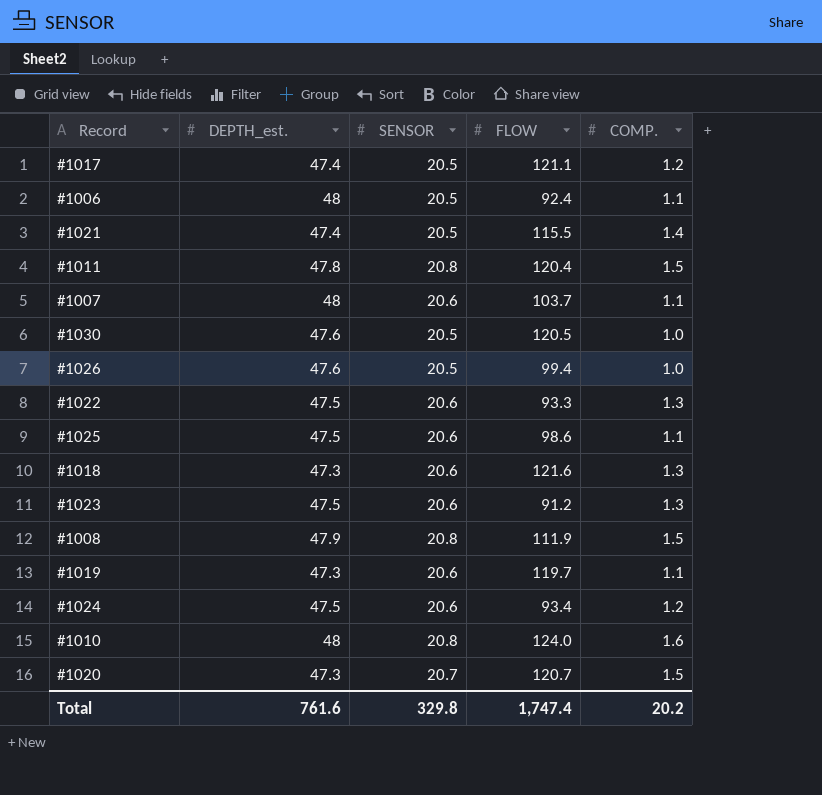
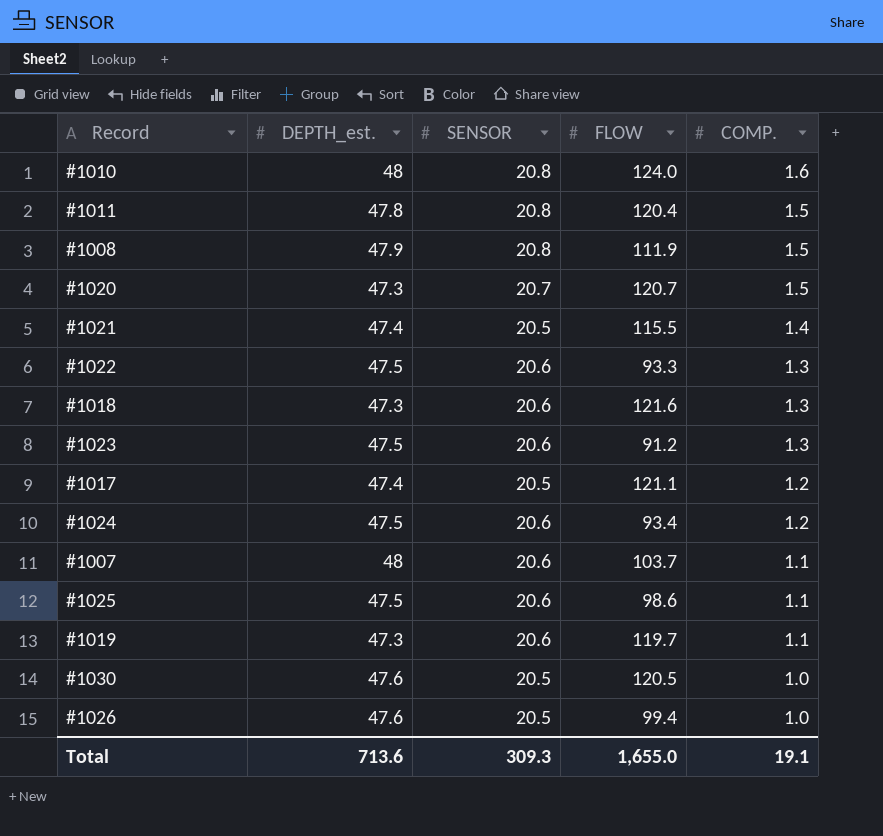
row order: none -> COMP. descending
row #1006: 48 | 20.5 | 92.4 | 1.1 -> none
Total | DEPTH_est.: 761.6 -> 713.6
Total | SENSOR: 329.8 -> 309.3
Total | FLOW: 1,747.4 -> 1,655.0
Total | COMP.: 20.2 -> 19.1

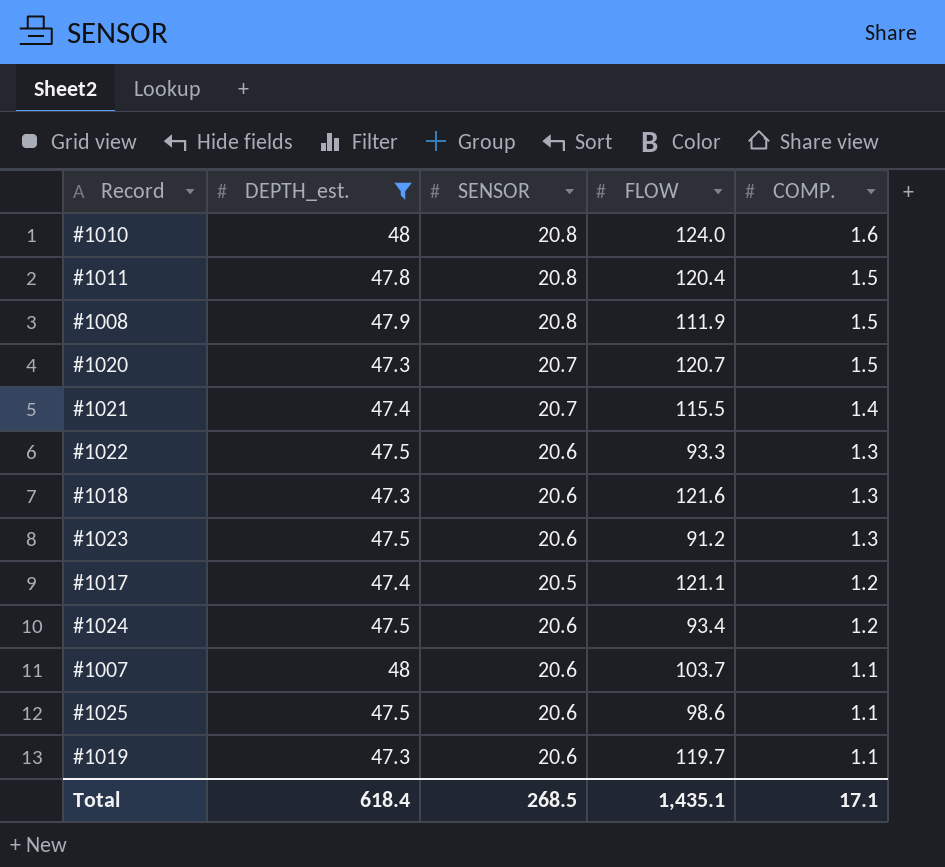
filter: none -> DEPTH_est. != 47.6
#1021 | SENSOR: 20.5 -> 20.7
Total | DEPTH_est.: 713.6 -> 618.4
Total | SENSOR: 309.3 -> 268.5
Total | FLOW: 1,655.0 -> 1,435.1
Total | COMP.: 19.1 -> 17.1

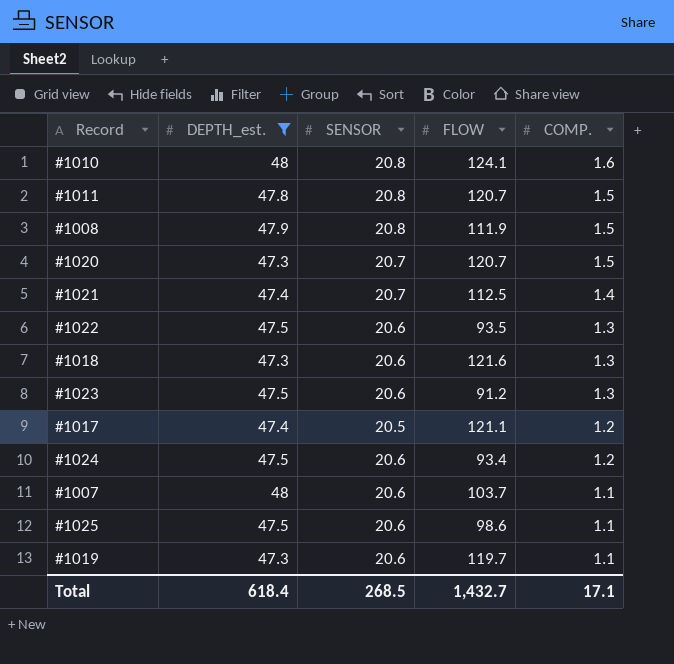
#1010 | FLOW: 124.0 -> 124.1
#1011 | FLOW: 120.4 -> 120.7
#1021 | FLOW: 115.5 -> 112.5
#1022 | FLOW: 93.3 -> 93.5
Total | FLOW: 1,435.1 -> 1,432.7

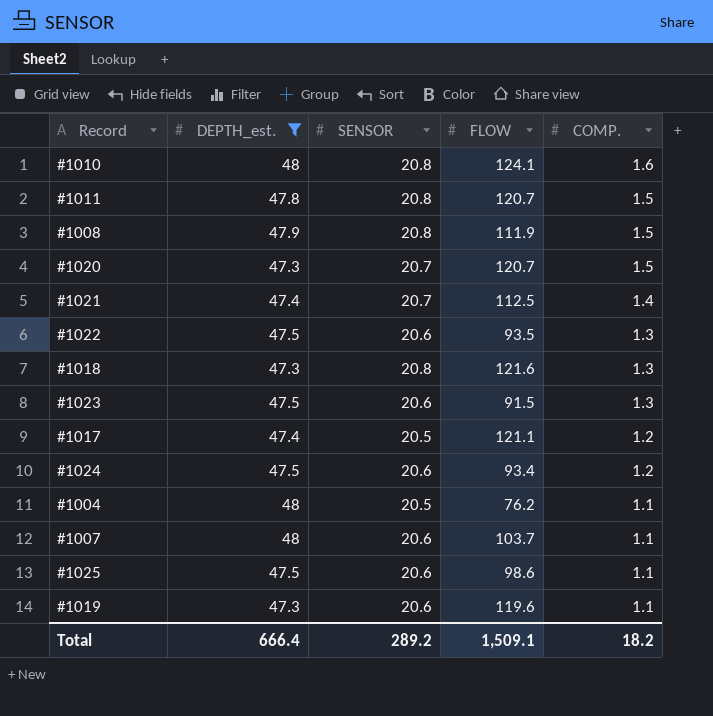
#1018 | SENSOR: 20.6 -> 20.8
#1023 | FLOW: 91.2 -> 91.5
row #1004: none -> 48 | 20.5 | 76.2 | 1.1
#1019 | FLOW: 119.7 -> 119.6
Total | DEPTH_est.: 618.4 -> 666.4
Total | SENSOR: 268.5 -> 289.2
Total | FLOW: 1,432.7 -> 1,509.1
Total | COMP.: 17.1 -> 18.2

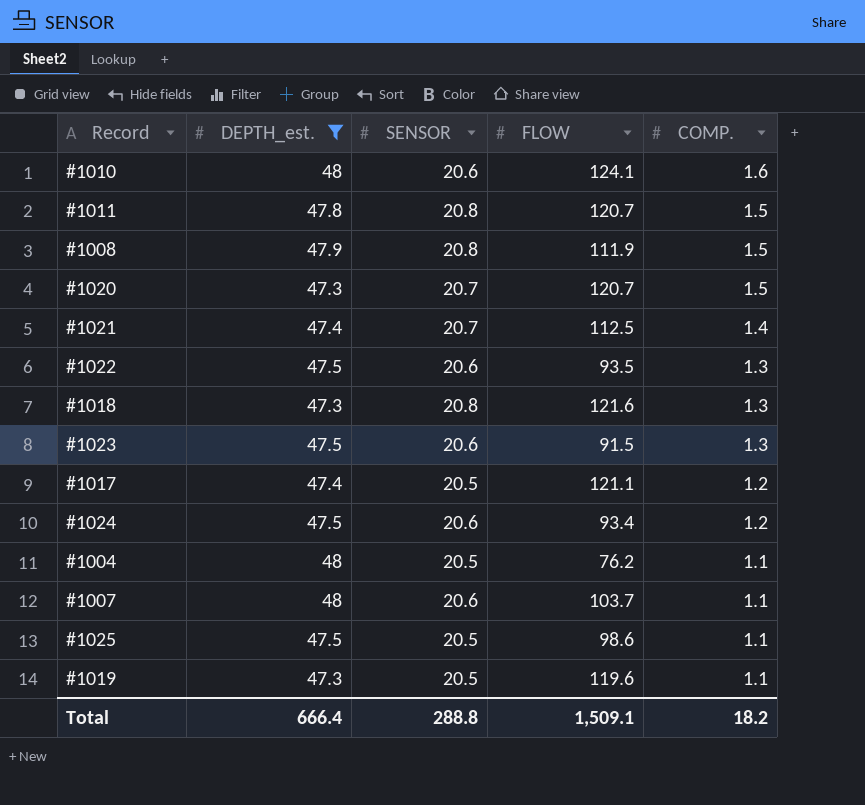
#1010 | SENSOR: 20.8 -> 20.6
#1025 | SENSOR: 20.6 -> 20.5
#1019 | SENSOR: 20.6 -> 20.5
Total | SENSOR: 289.2 -> 288.8

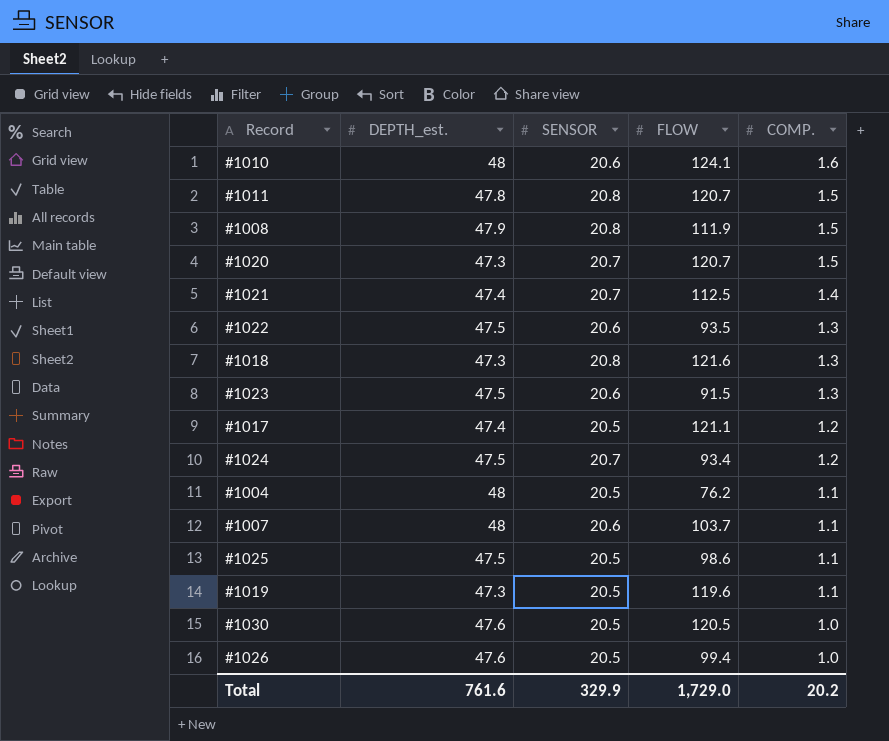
filter: DEPTH_est. != 47.6 -> none
#1024 | SENSOR: 20.6 -> 20.7
Total | DEPTH_est.: 666.4 -> 761.6
Total | SENSOR: 288.8 -> 329.9
Total | FLOW: 1,509.1 -> 1,729.0
Total | COMP.: 18.2 -> 20.2

